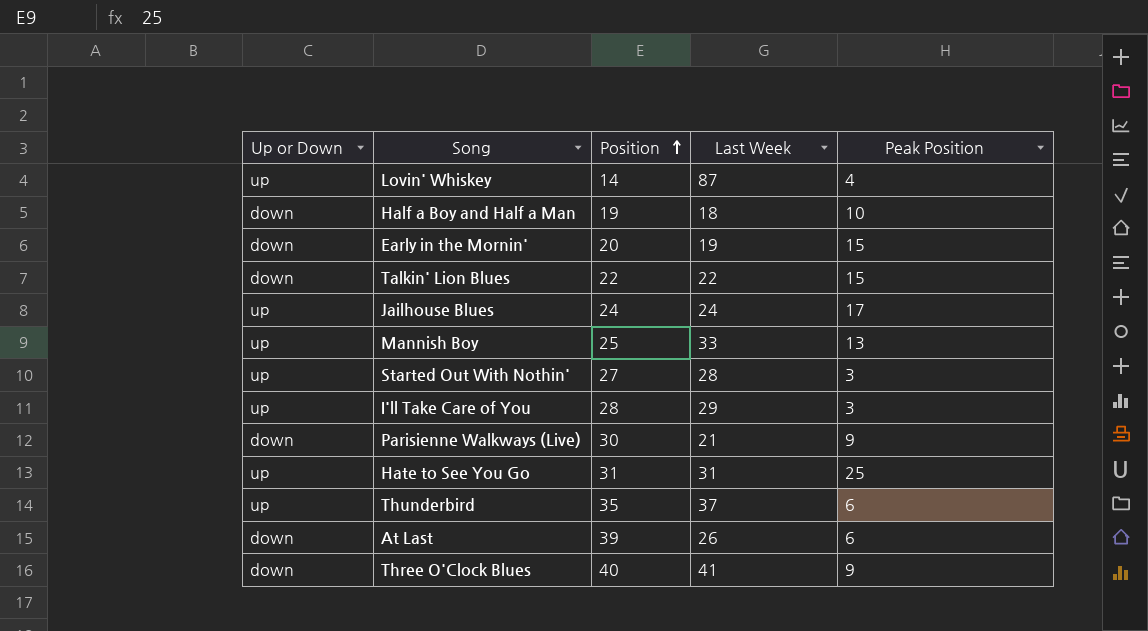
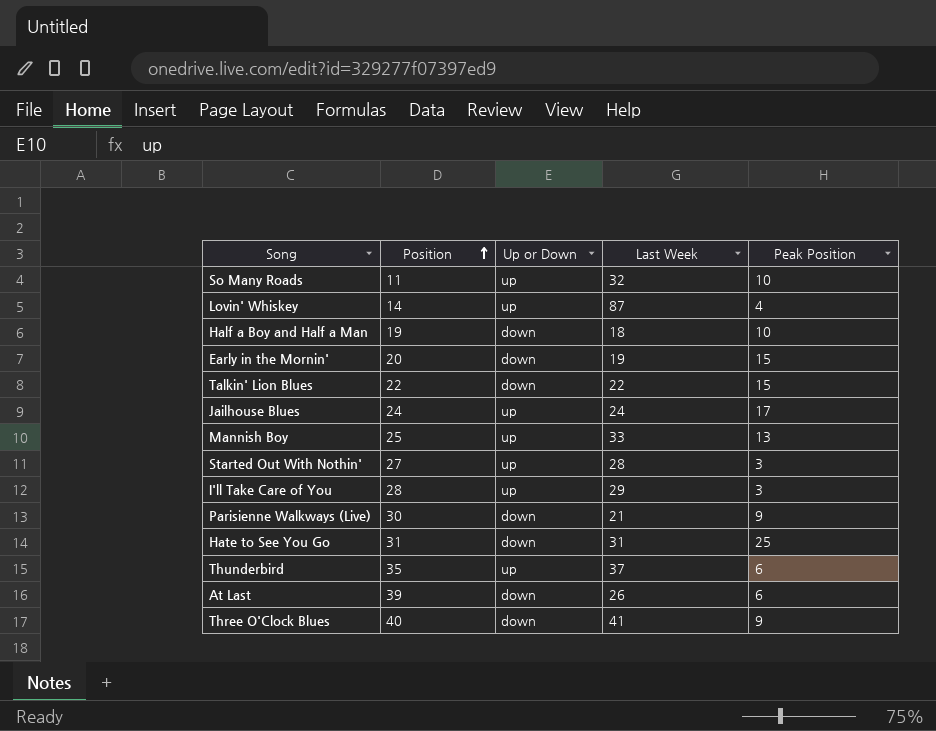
column Up or Down | position: 1 -> 3
row So Many Roads: none -> 11 | up | 32 | 10
Hate to See You Go | Up or Down: up -> down

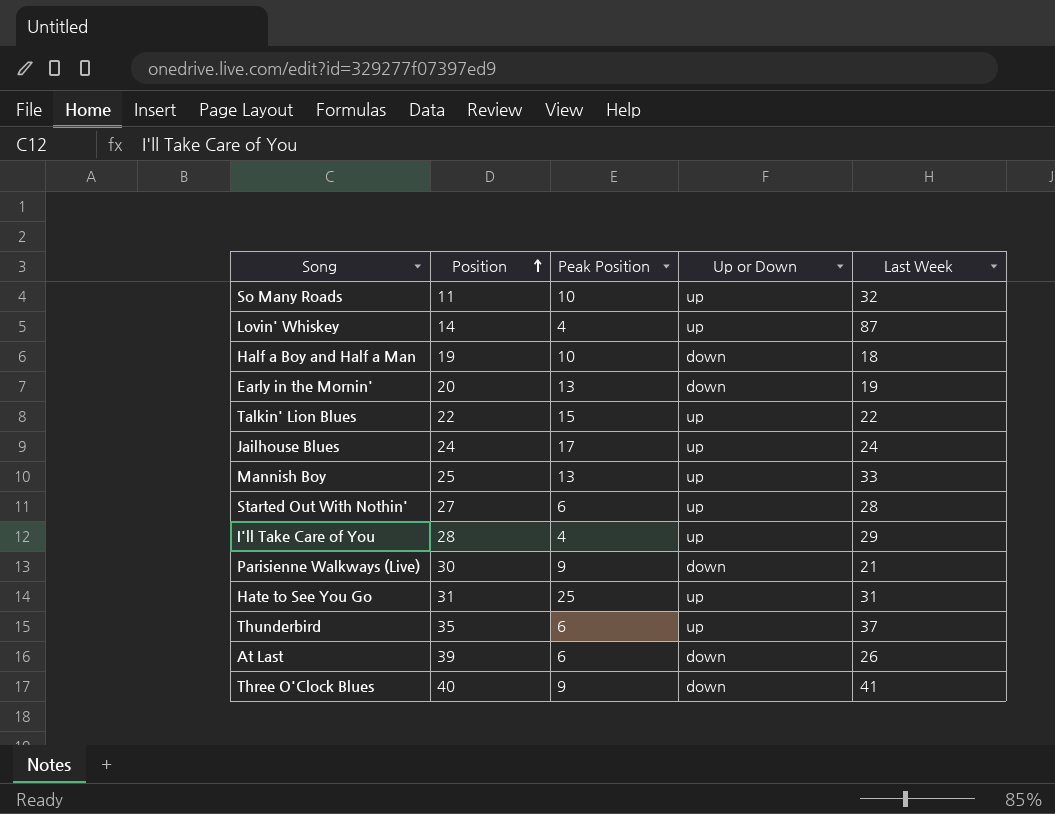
column Peak Position | position: 5 -> 3
Early in the Mornin' | Peak Position: 15 -> 13
Talkin' Lion Blues | Up or Down: down -> up
Started Out With Nothin' | Peak Position: 3 -> 6
I'll Take Care of You | Peak Position: 3 -> 4
Hate to See You Go | Up or Down: down -> up

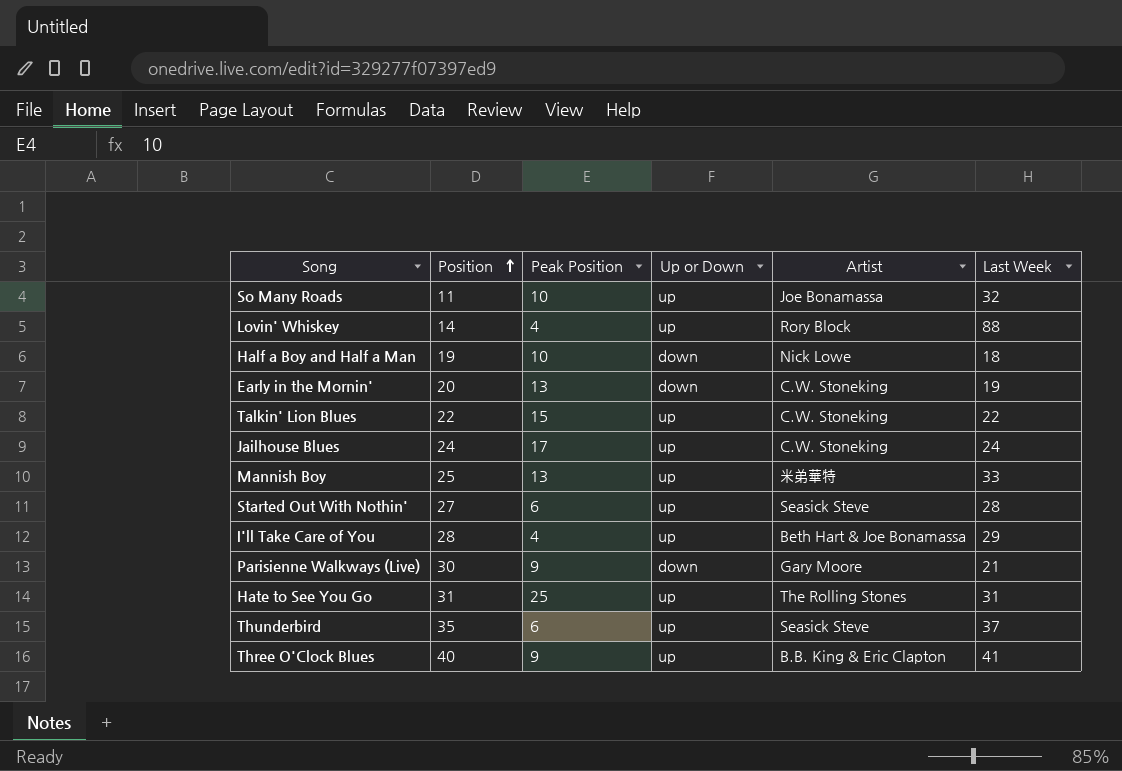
column Artist | position: none -> 5
row At Last: 39 | 6 | down | 26 -> none
Lovin' Whiskey | Last Week: 87 -> 88
Three O'Clock Blues | Up or Down: down -> up

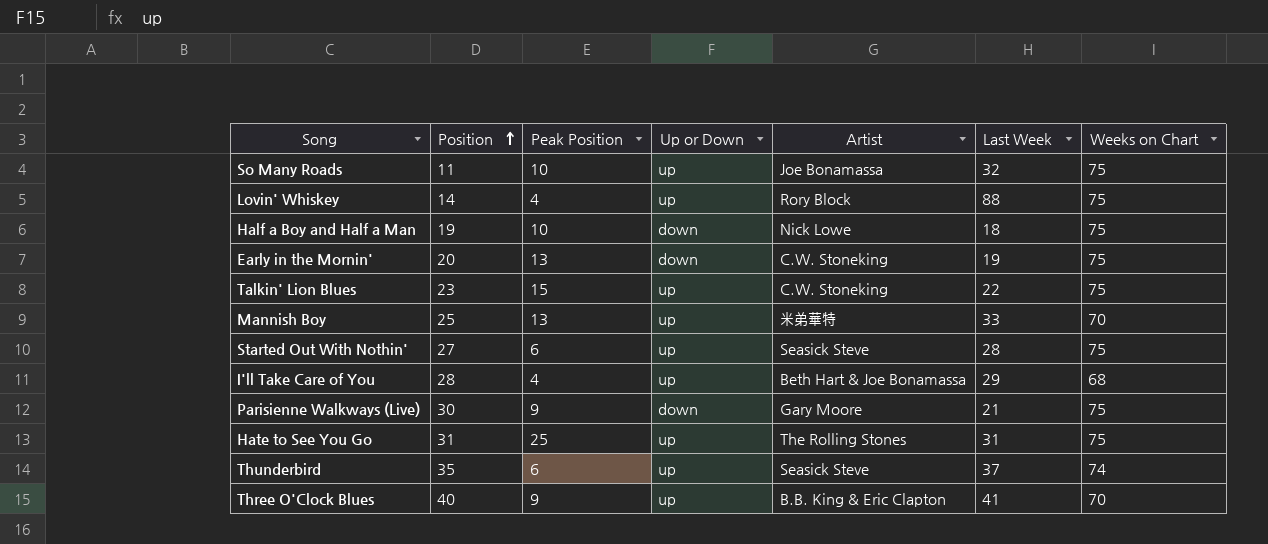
column Weeks on Chart | position: none -> 7
row Jailhouse Blues: 24 | 17 | up | C.W. Stoneking | 24 -> none
Talkin' Lion Blues | Position: 22 -> 23

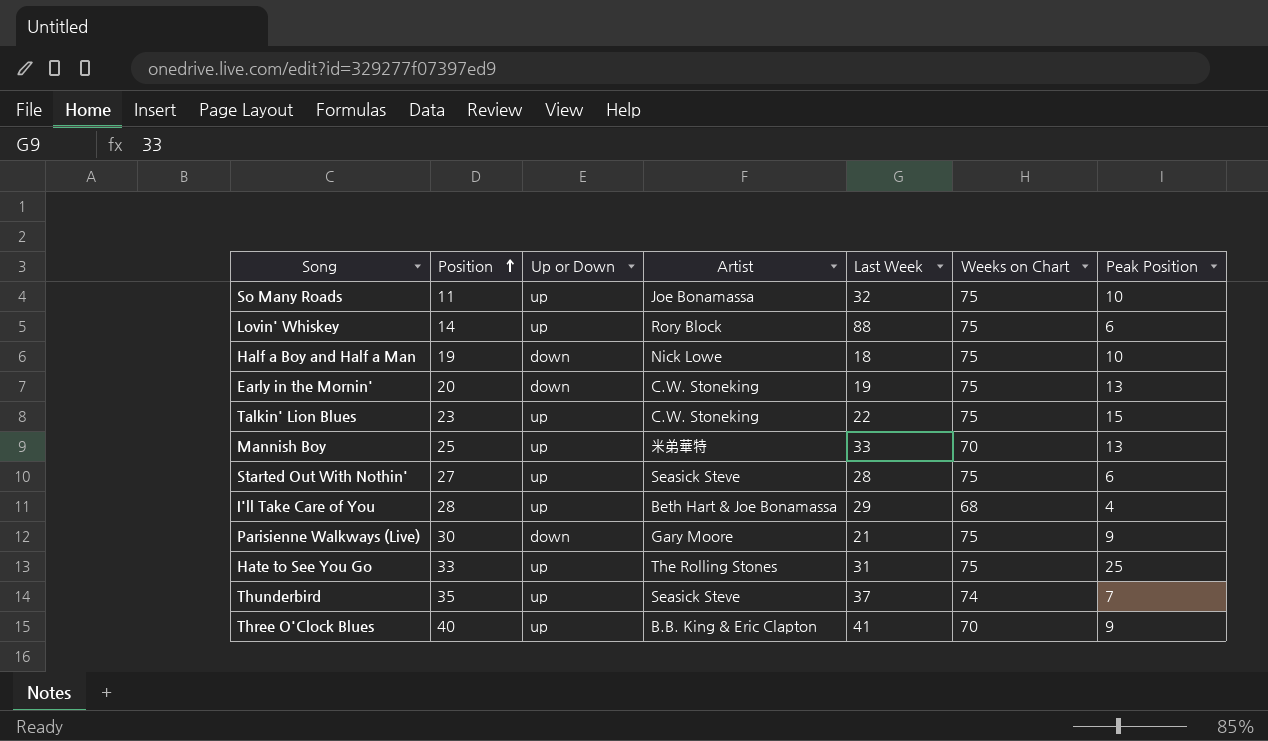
column Peak Position | position: 3 -> 7
Lovin' Whiskey | Peak Position: 4 -> 6
Hate to See You Go | Position: 31 -> 33
Thunderbird | Peak Position: 6 -> 7

